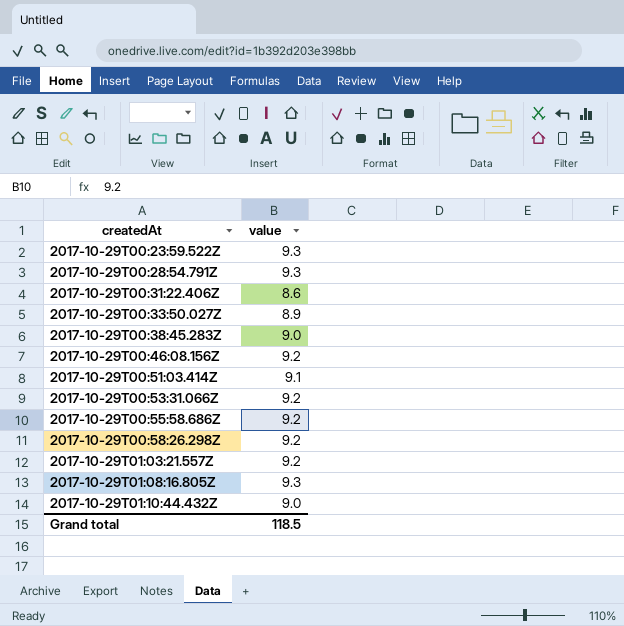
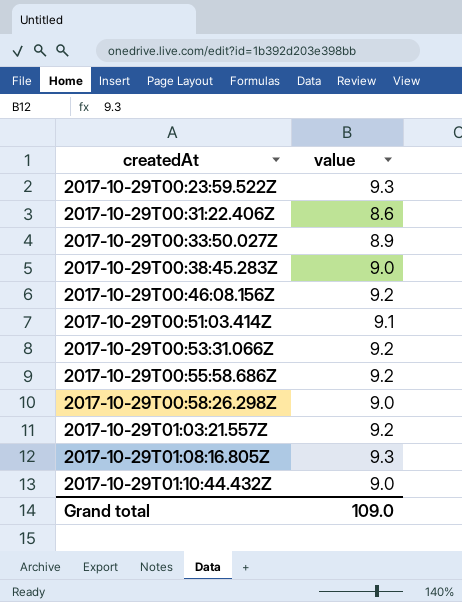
row 2017-10-29T00:28:54.791Z: 9.3 -> none
2017-10-29T00:58:26.298Z | value: 9.2 -> 9.0
Grand total | value: 118.5 -> 109.0

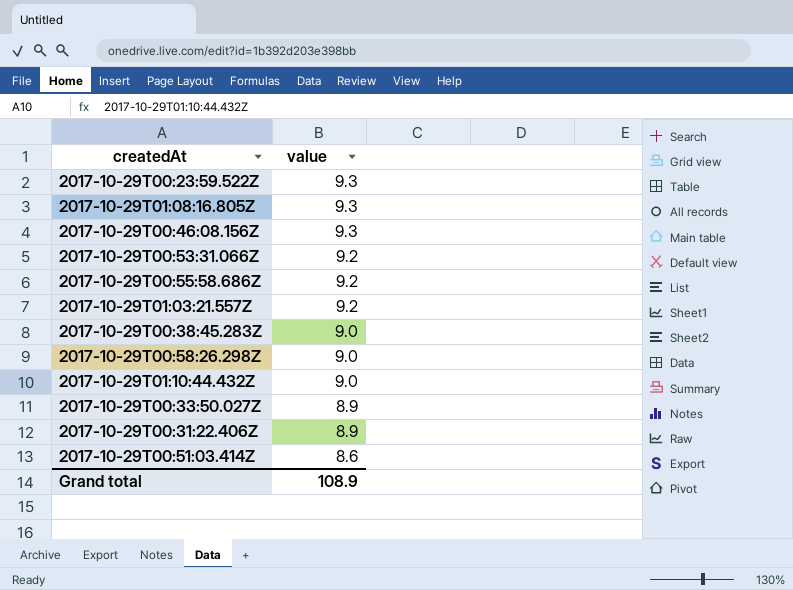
row order: createdAt ascending -> value descending
2017-10-29T00:46:08.156Z | value: 9.2 -> 9.3
2017-10-29T00:31:22.406Z | value: 8.6 -> 8.9
2017-10-29T00:51:03.414Z | value: 9.1 -> 8.6
Grand total | value: 109.0 -> 108.9

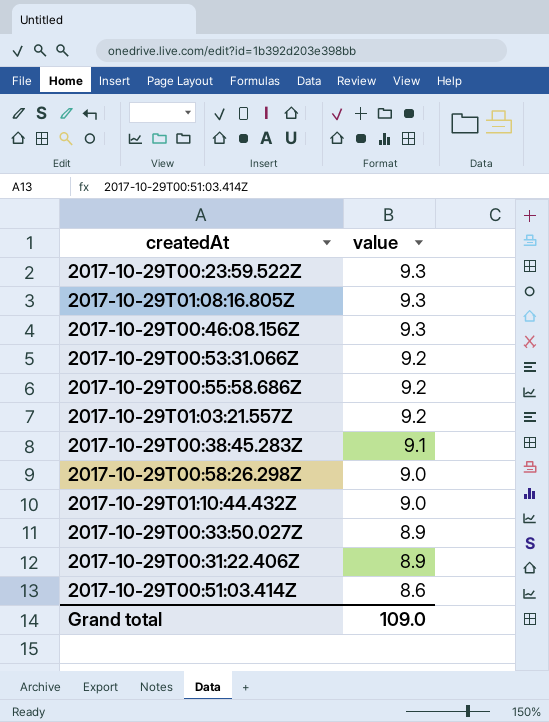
2017-10-29T00:38:45.283Z | value: 9.0 -> 9.1
Grand total | value: 108.9 -> 109.0

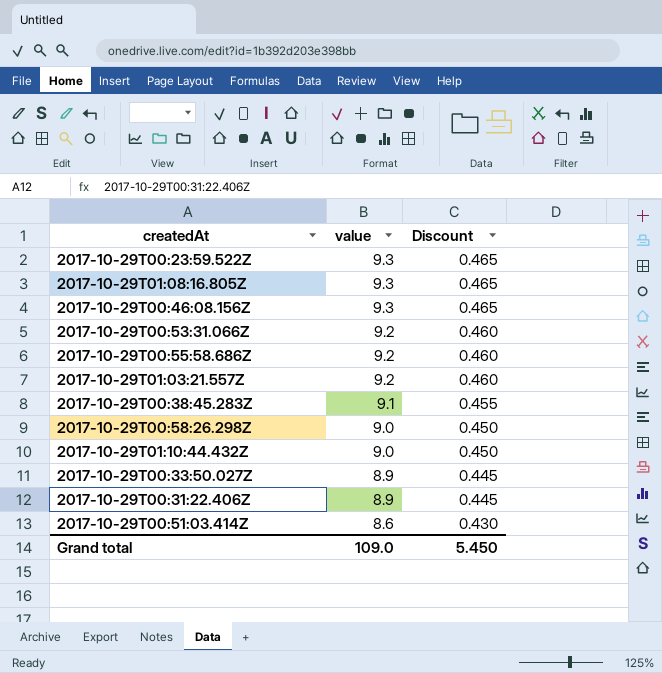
column Discount | formula: none -> [value] * 0.05

